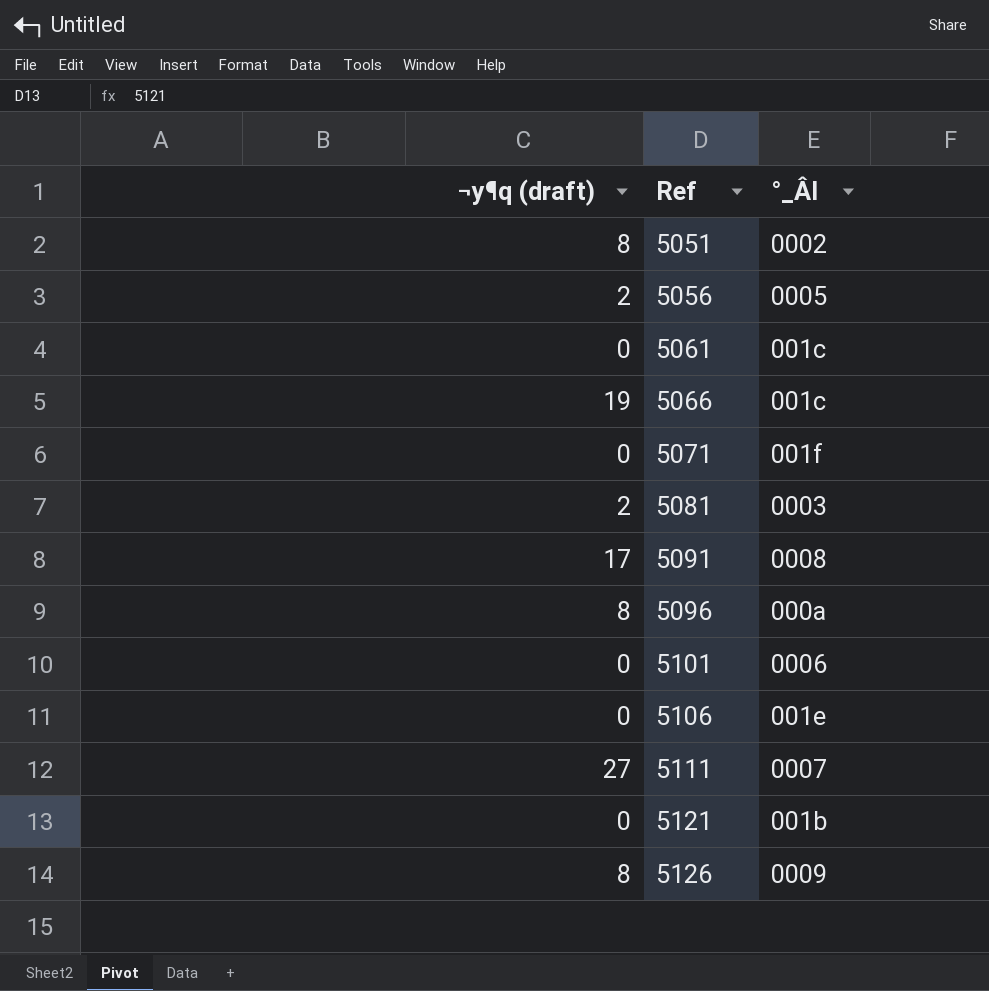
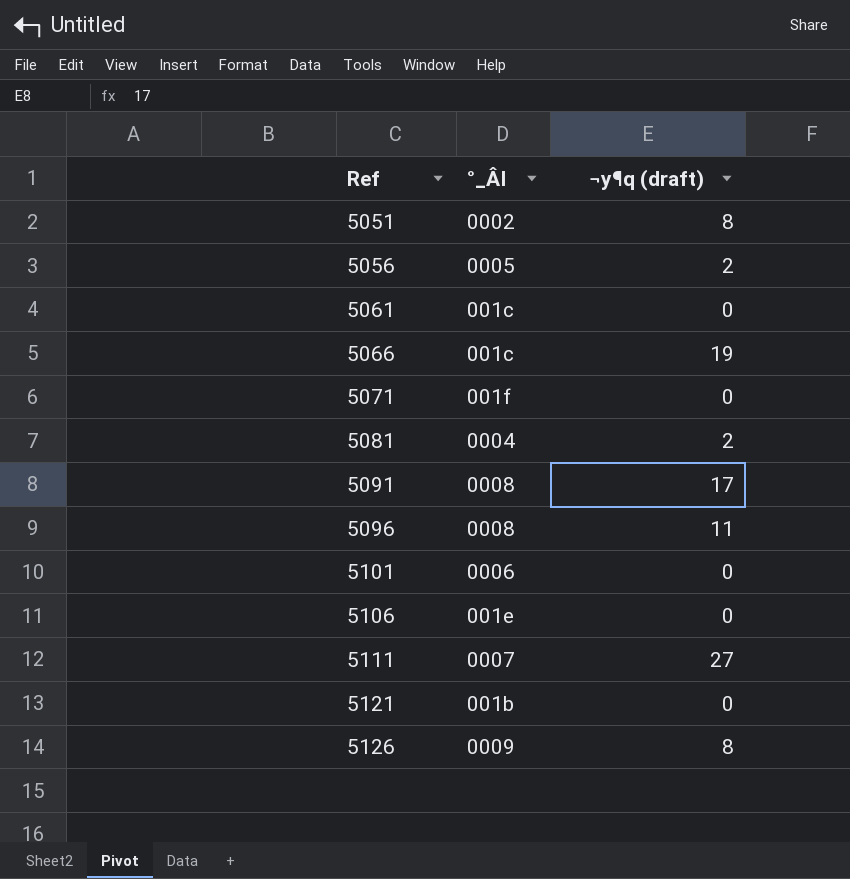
column ¬y¶q (draft) | position: 1 -> 3
5081 | °_ÂI: 0003 -> 0004
5096 | °_ÂI: 000a -> 0008
5096 | ¬y¶q (draft): 8 -> 11

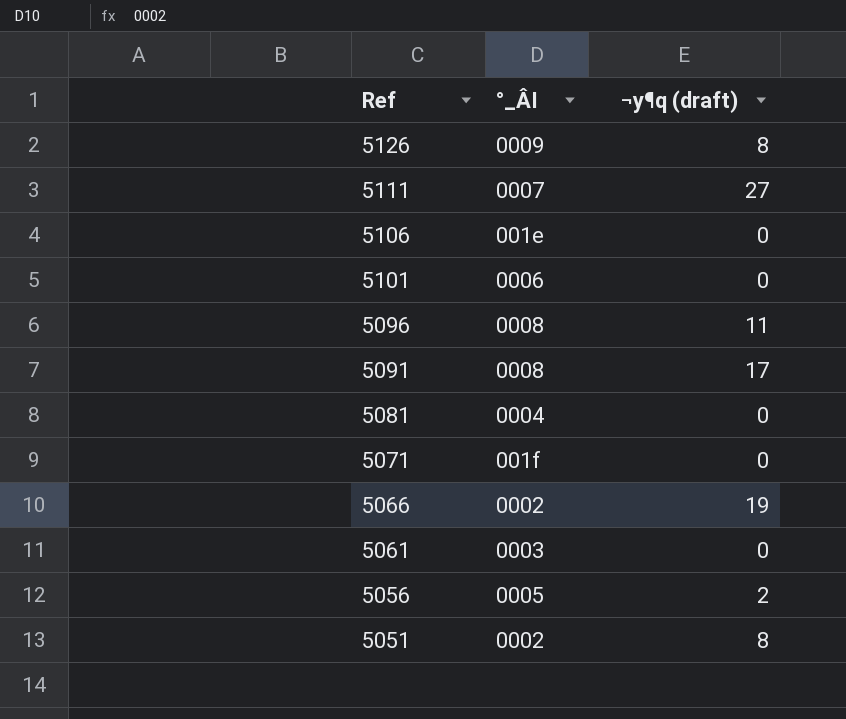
row order: Ref ascending -> Ref descending
row 5121: 001b | 0 -> none
5081 | ¬y¶q (draft): 2 -> 0
5066 | °_ÂI: 001c -> 0002
5061 | °_ÂI: 001c -> 0003

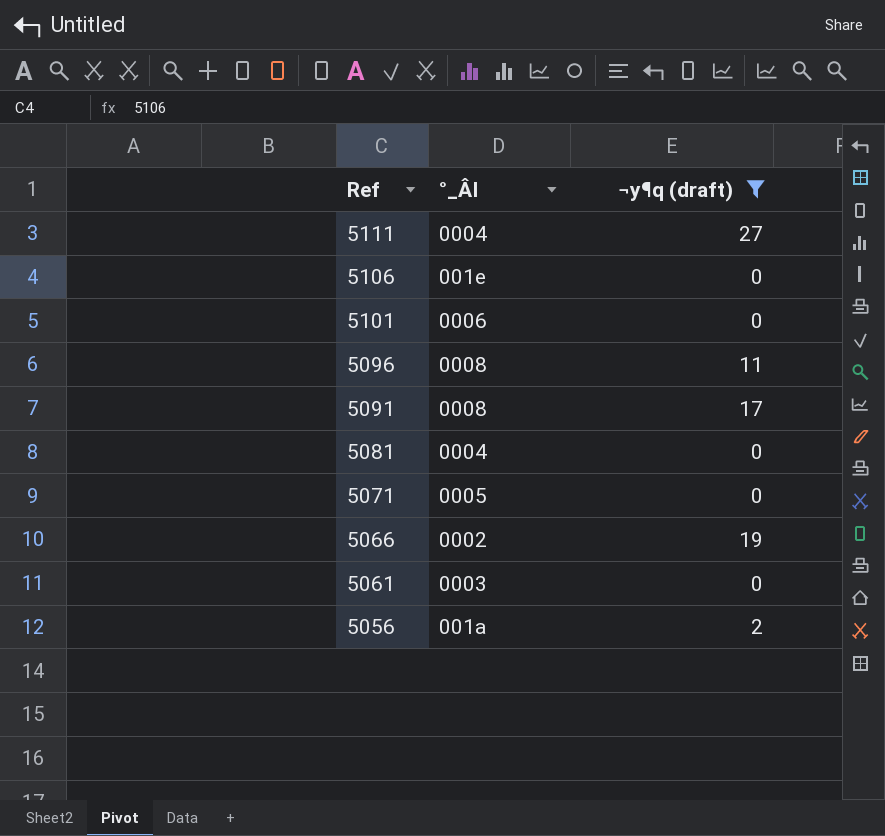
filter: none -> ¬y¶q (draft) != 8
5111 | °_ÂI: 0007 -> 0004
5071 | °_ÂI: 001f -> 0005
5056 | °_ÂI: 0005 -> 001a

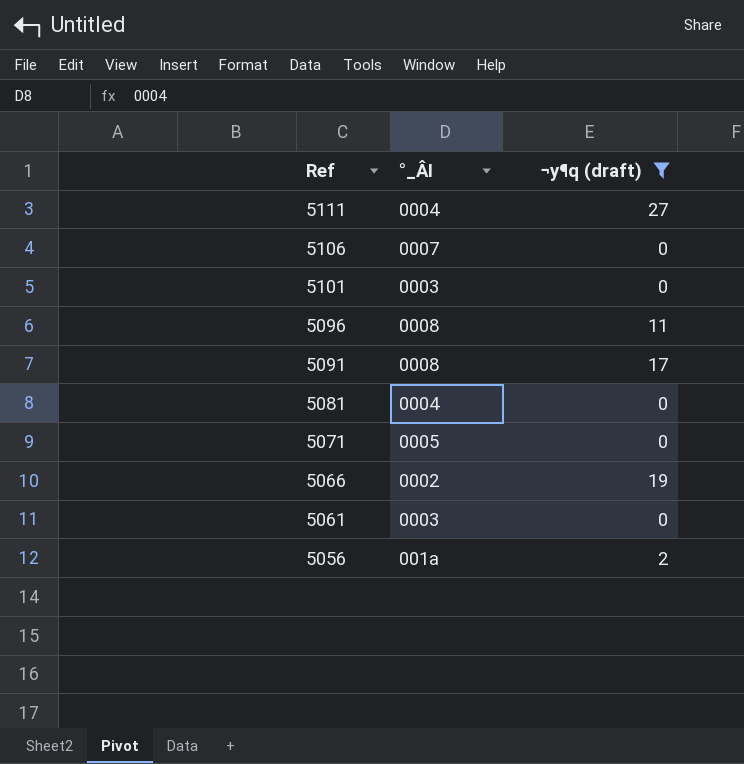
5106 | °_ÂI: 001e -> 0007
5101 | °_ÂI: 0006 -> 0003

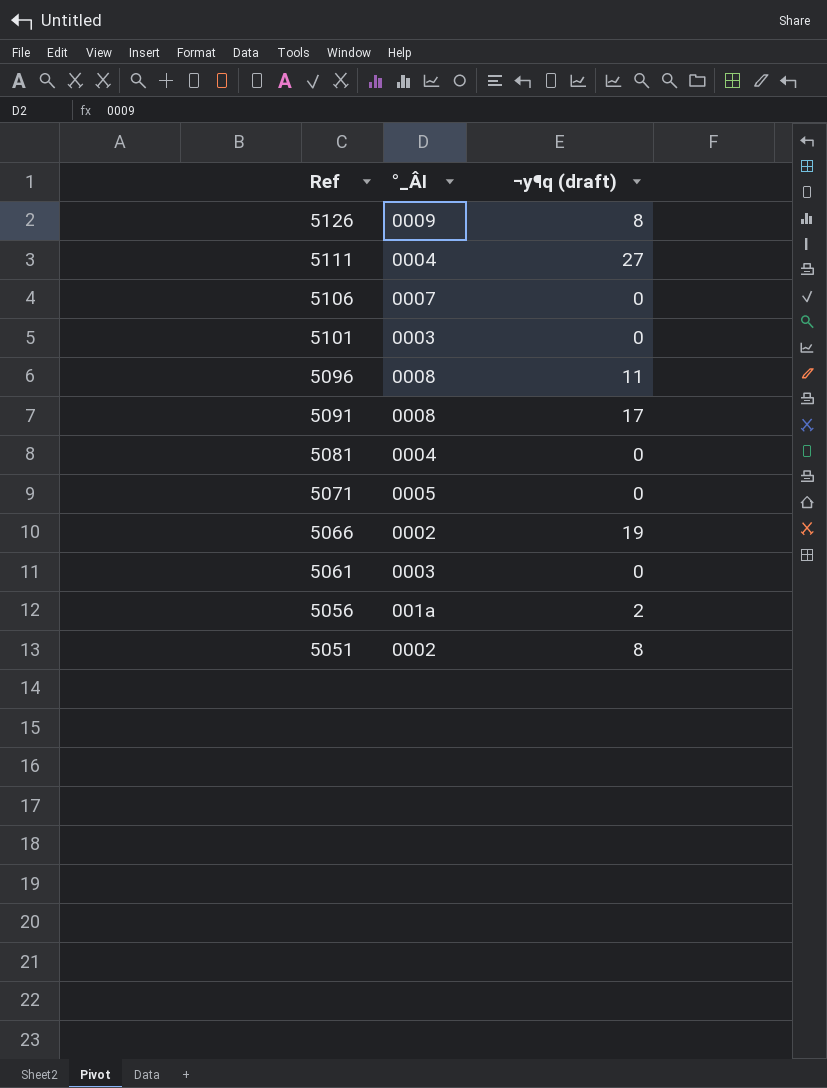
filter: ¬y¶q (draft) != 8 -> none

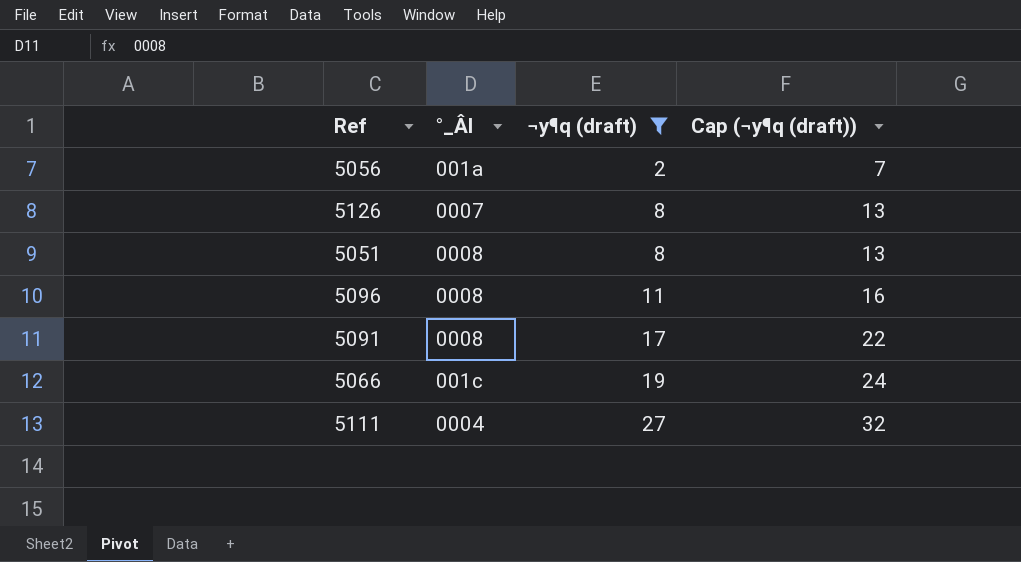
filter: none -> ¬y¶q (draft) != 0
row order: Ref descending -> ¬y¶q (draft) ascending
column Cap (¬y¶q (draft)) | formula: none -> [¬y¶q (draft)] + 5
5126 | °_ÂI: 0009 -> 0007
5051 | °_ÂI: 0002 -> 0008
5066 | °_ÂI: 0002 -> 001c

